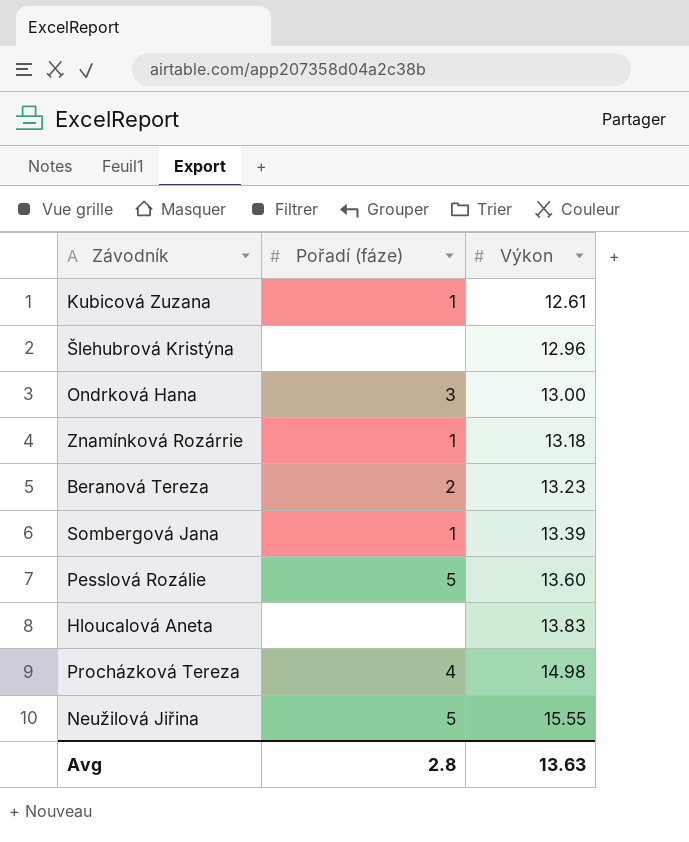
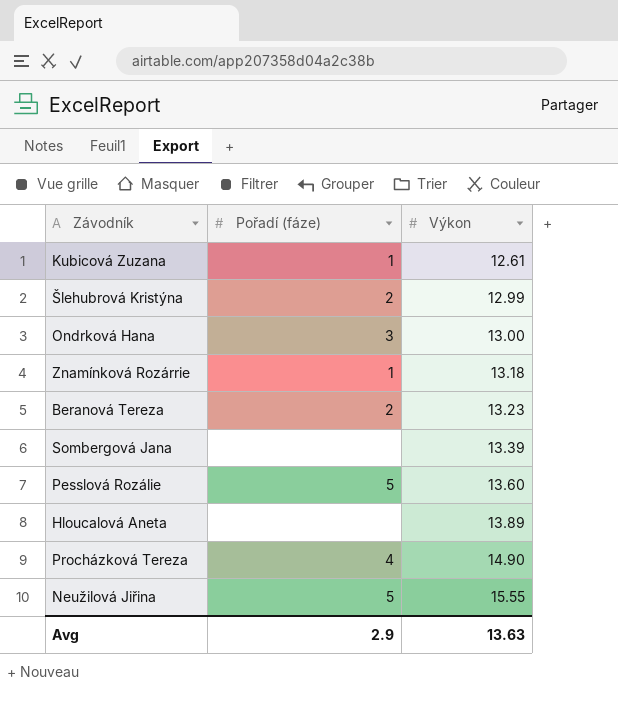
Šlehubrová Kristýna | Pořadí (fáze): none -> 2
Šlehubrová Kristýna | Výkon: 12.96 -> 12.99
Sombergová Jana | Pořadí (fáze): 1 -> none
Hloucalová Aneta | Výkon: 13.83 -> 13.89
Procházková Tereza | Výkon: 14.98 -> 14.90
Avg | Pořadí (fáze): 2.8 -> 2.9

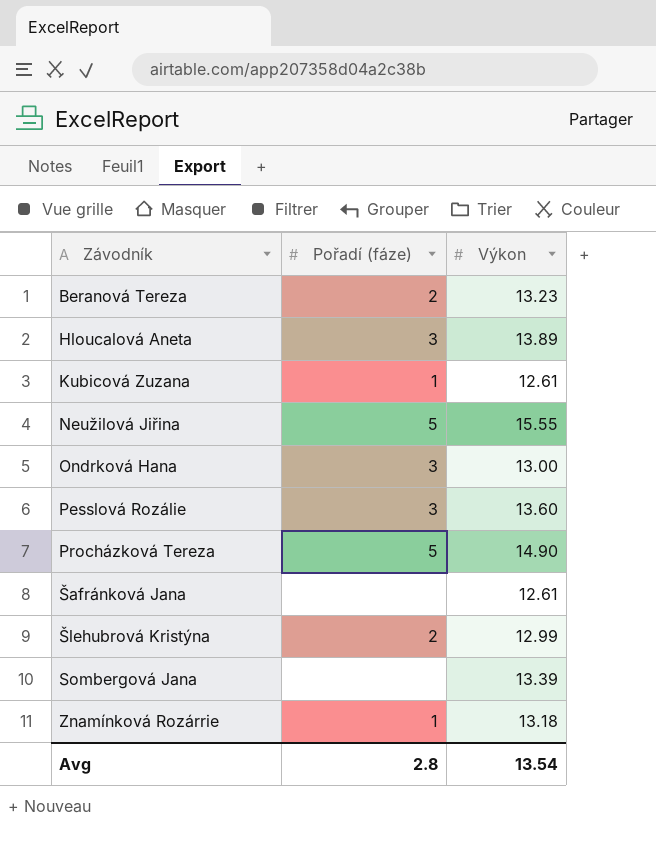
row order: Výkon ascending -> Závodník ascending
Hloucalová Aneta | Pořadí (fáze): none -> 3
Pesslová Rozálie | Pořadí (fáze): 5 -> 3
Procházková Tereza | Pořadí (fáze): 4 -> 5
row Šafránková Jana: none -> none | 12.61
Avg | Pořadí (fáze): 2.9 -> 2.8
Avg | Výkon: 13.63 -> 13.54

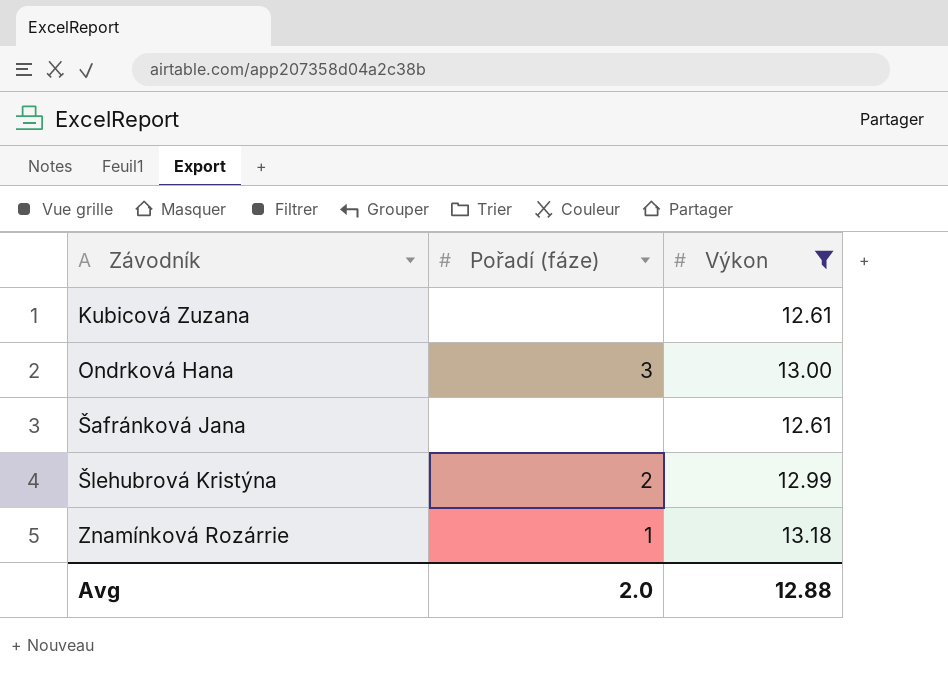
filter: none -> Výkon <= 13.18
Kubicová Zuzana | Pořadí (fáze): 1 -> none
Avg | Pořadí (fáze): 2.8 -> 2.0
Avg | Výkon: 13.54 -> 12.88

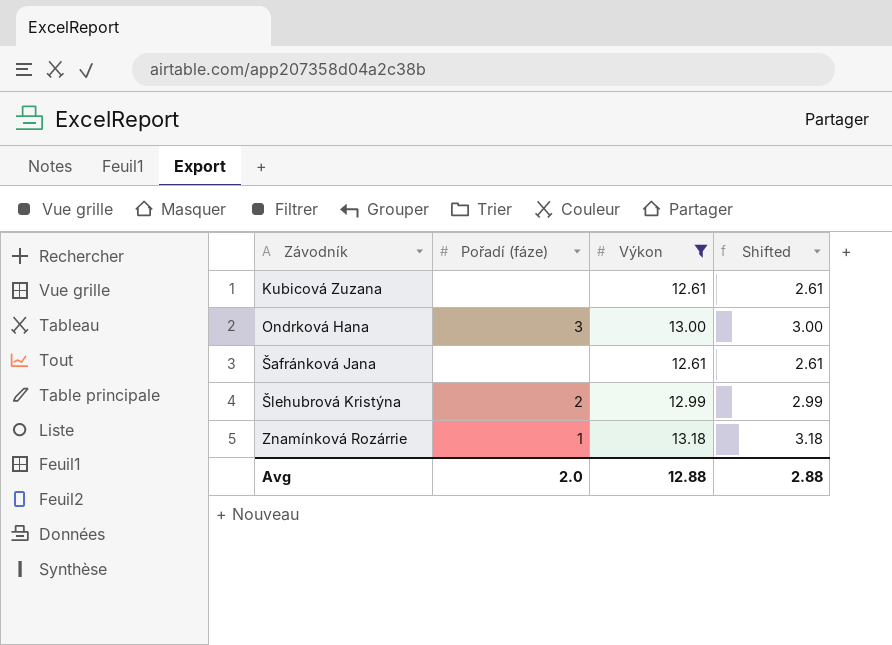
column Shifted | formula: none -> [Výkon] - 10

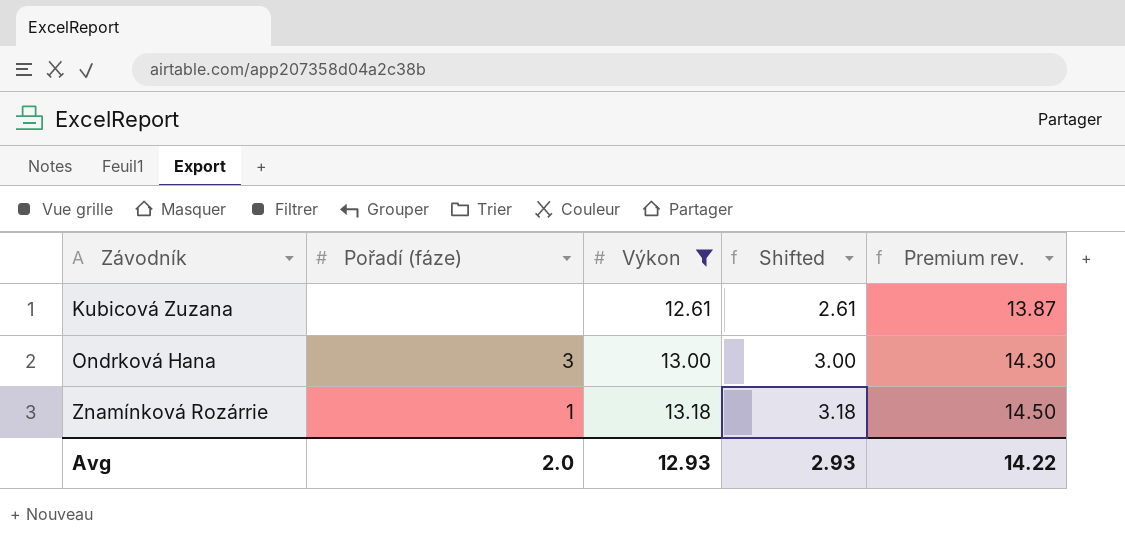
column Premium rev. | formula: none -> [Výkon] * 1.1
row Šafránková Jana: none | 12.61 | 2.61 -> none
row Šlehubrová Kristýna: 2 | 12.99 | 2.99 -> none
Avg | Výkon: 12.88 -> 12.93
Avg | Shifted: 2.88 -> 2.93

